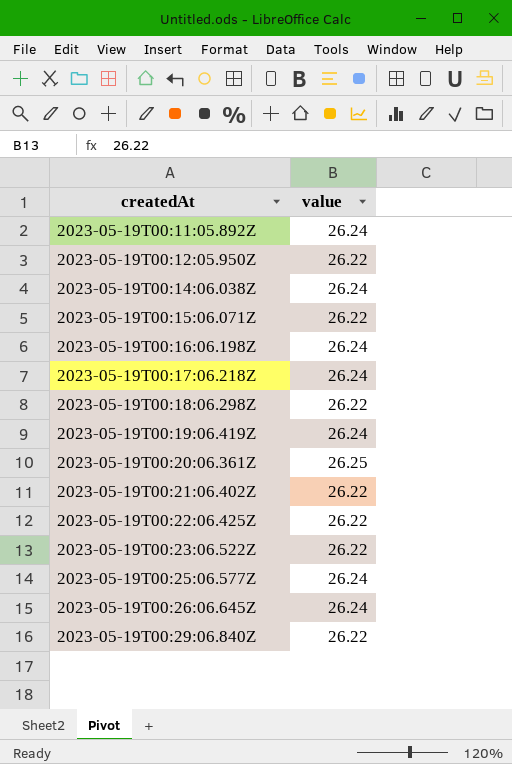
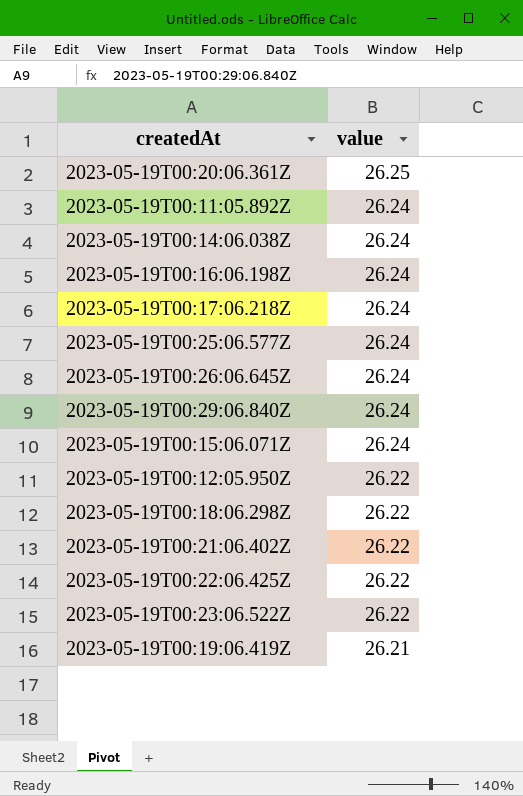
row order: createdAt ascending -> value descending
2023-05-19T00:29:06.840Z | value: 26.22 -> 26.24
2023-05-19T00:15:06.071Z | value: 26.22 -> 26.24
2023-05-19T00:19:06.419Z | value: 26.24 -> 26.21

